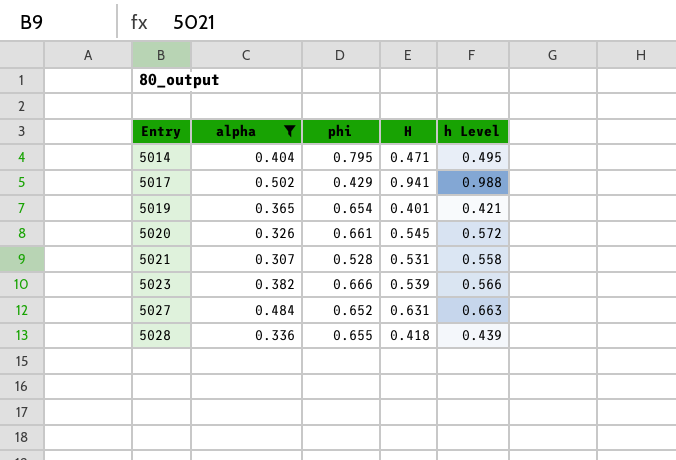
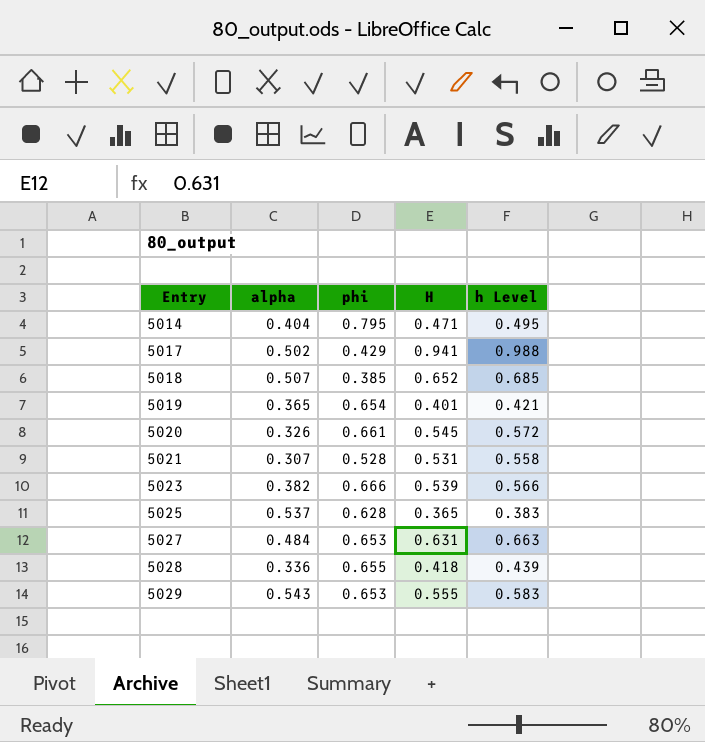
filter: alpha <= 0.502 -> none
5027 | phi: 0.652 -> 0.653

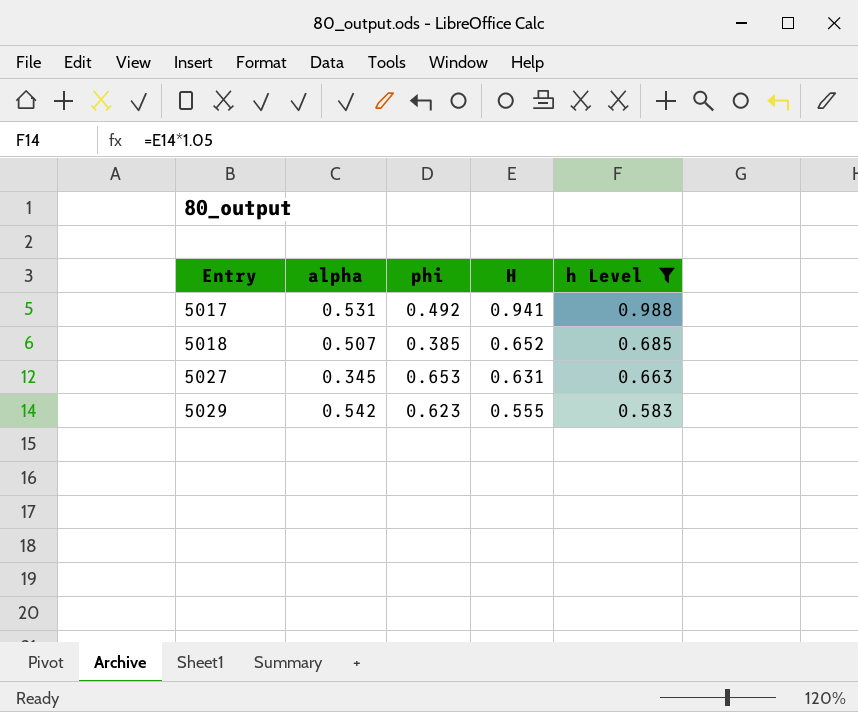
filter: none -> h Level >= 0.583
5017 | alpha: 0.502 -> 0.531
5017 | phi: 0.429 -> 0.492
5027 | alpha: 0.484 -> 0.345
5029 | alpha: 0.543 -> 0.542
5029 | phi: 0.653 -> 0.623

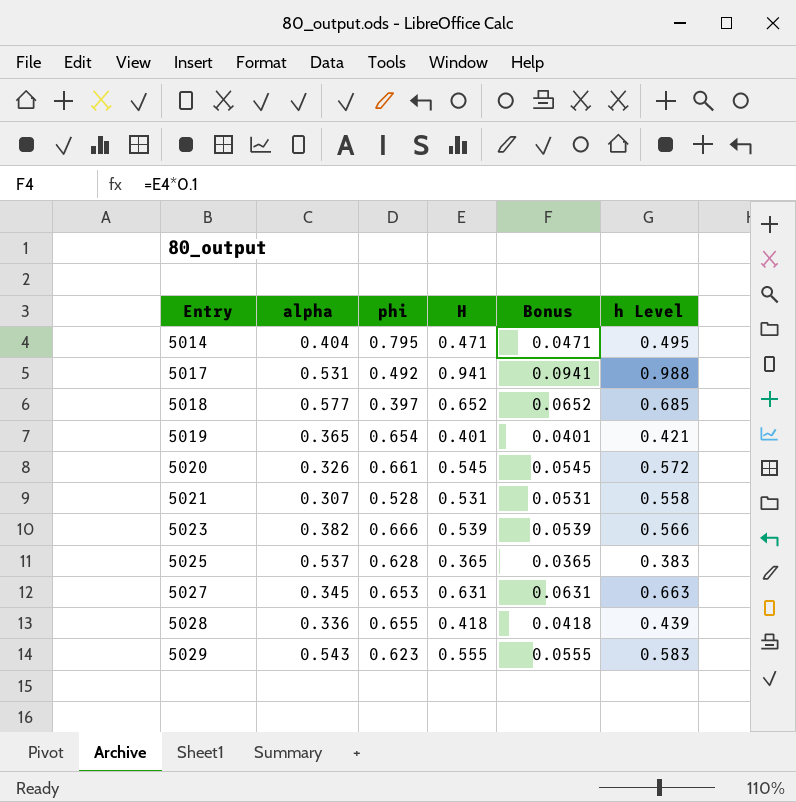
filter: h Level >= 0.583 -> none
column Bonus | formula: none -> [H] * 0.1
5018 | alpha: 0.507 -> 0.577
5018 | phi: 0.385 -> 0.397
5029 | alpha: 0.542 -> 0.543

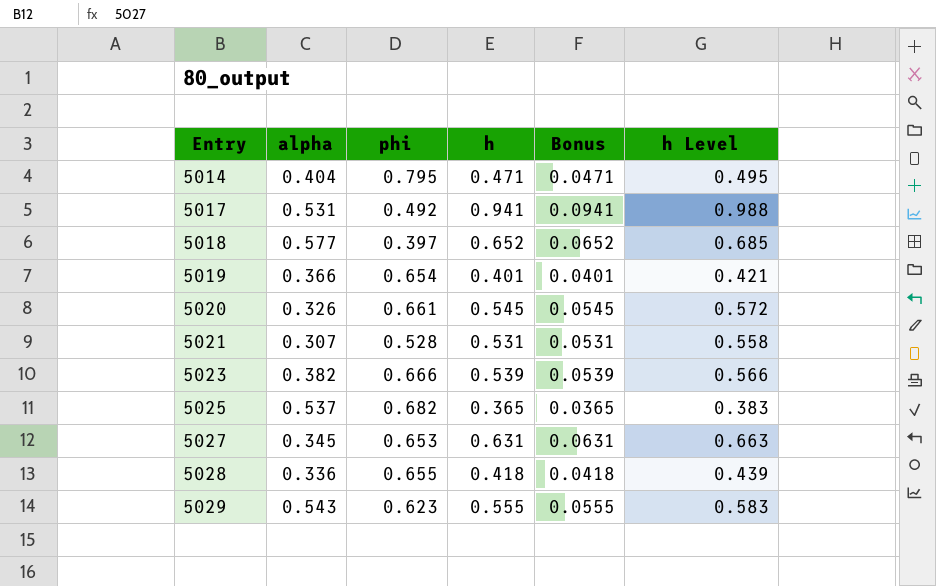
column name: H -> h
5019 | alpha: 0.365 -> 0.366
5025 | phi: 0.628 -> 0.682

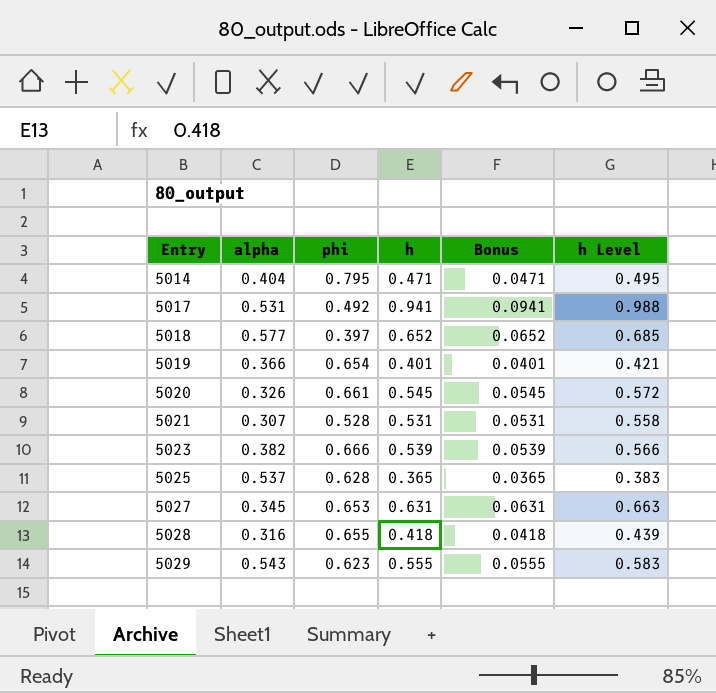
5025 | phi: 0.682 -> 0.628
5028 | alpha: 0.336 -> 0.316

